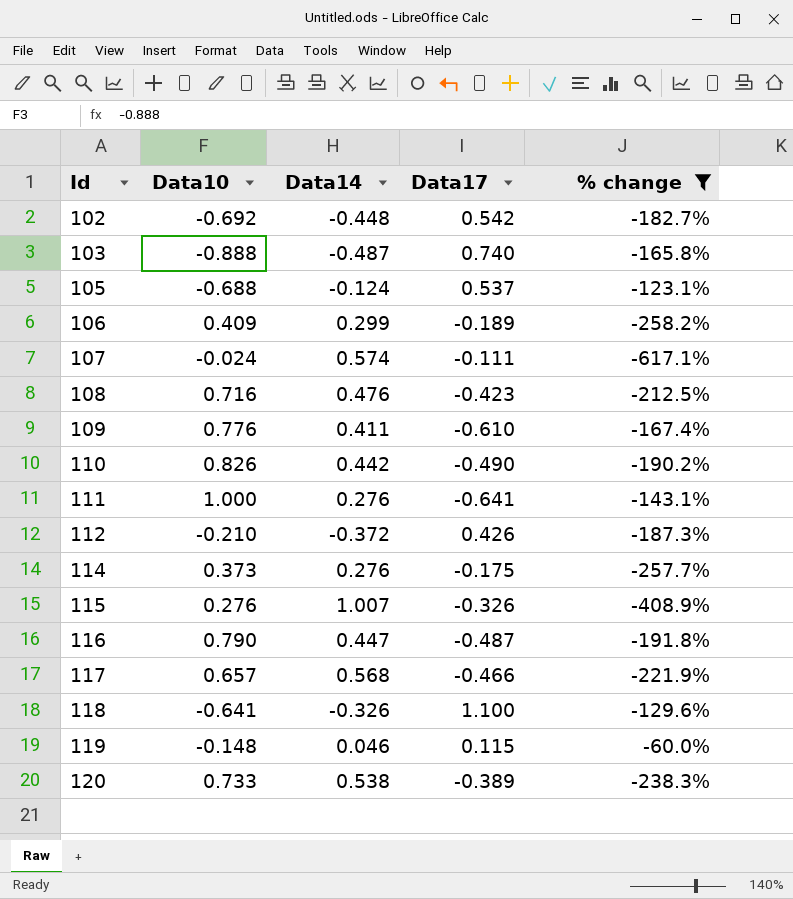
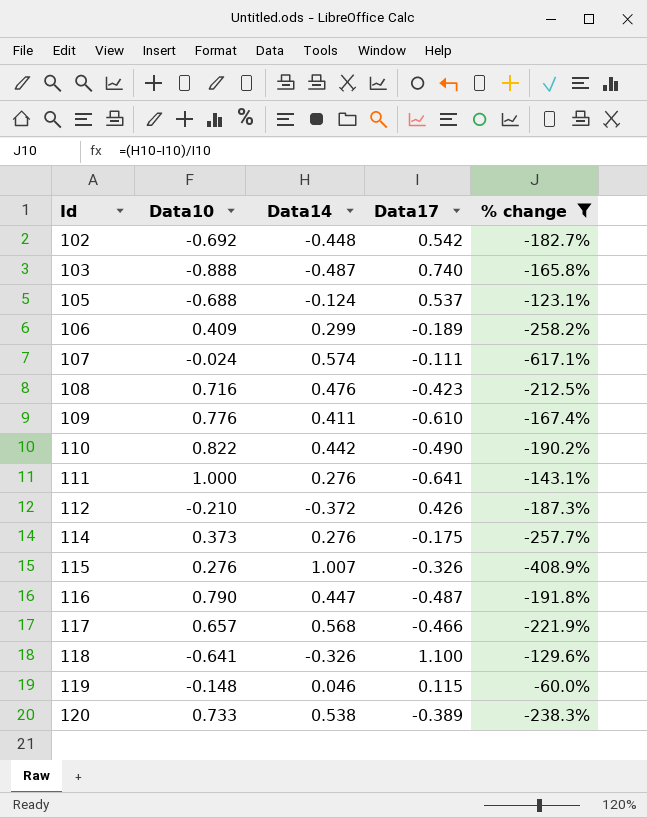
110 | Data10: 0.826 -> 0.822

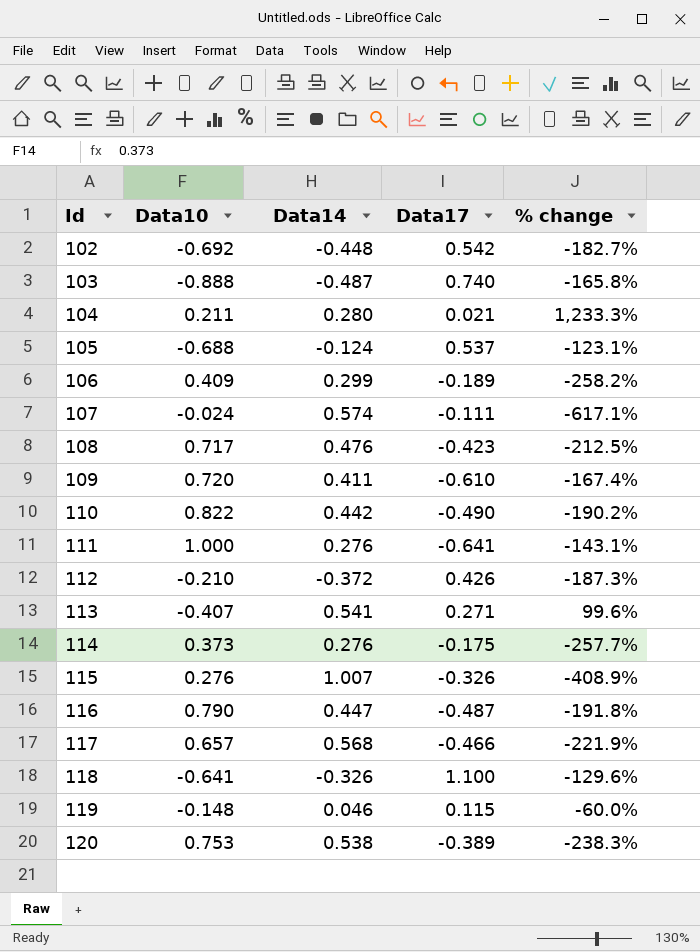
filter: % change <= -60.0% -> none
108 | Data10: 0.716 -> 0.717
109 | Data10: 0.776 -> 0.720
120 | Data10: 0.733 -> 0.753

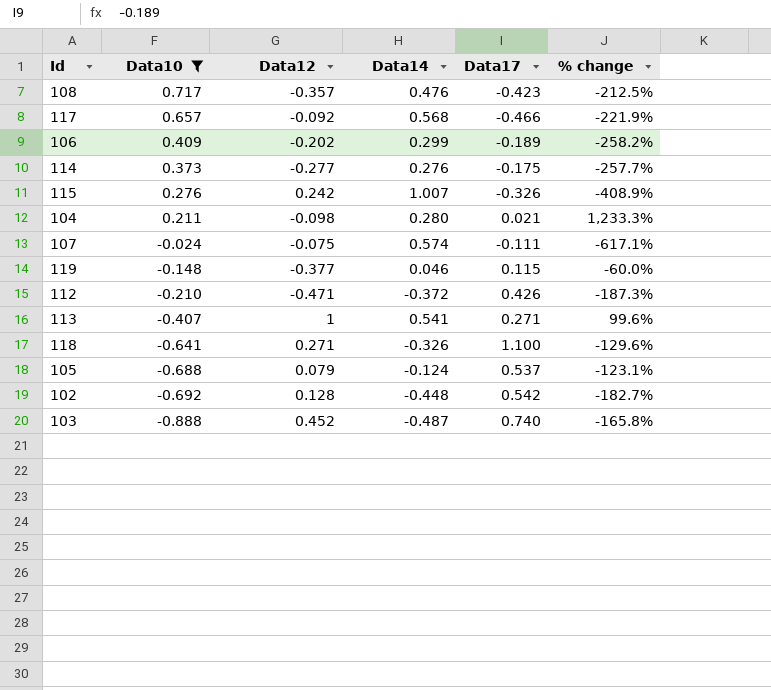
filter: none -> Data10 <= 0.717
row order: Id ascending -> Data10 descending
column Data12 | position: none -> 3

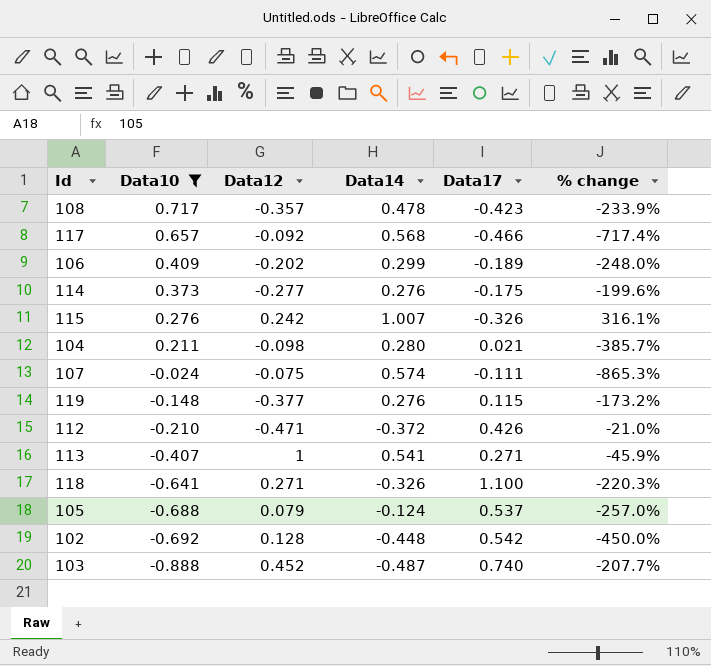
column % change | formula: ([Data14] - [Data17]) / [Data17] -> ([Data14] - [Data12]) / [Data12]
108 | Data14: 0.476 -> 0.478
119 | Data14: 0.046 -> 0.276

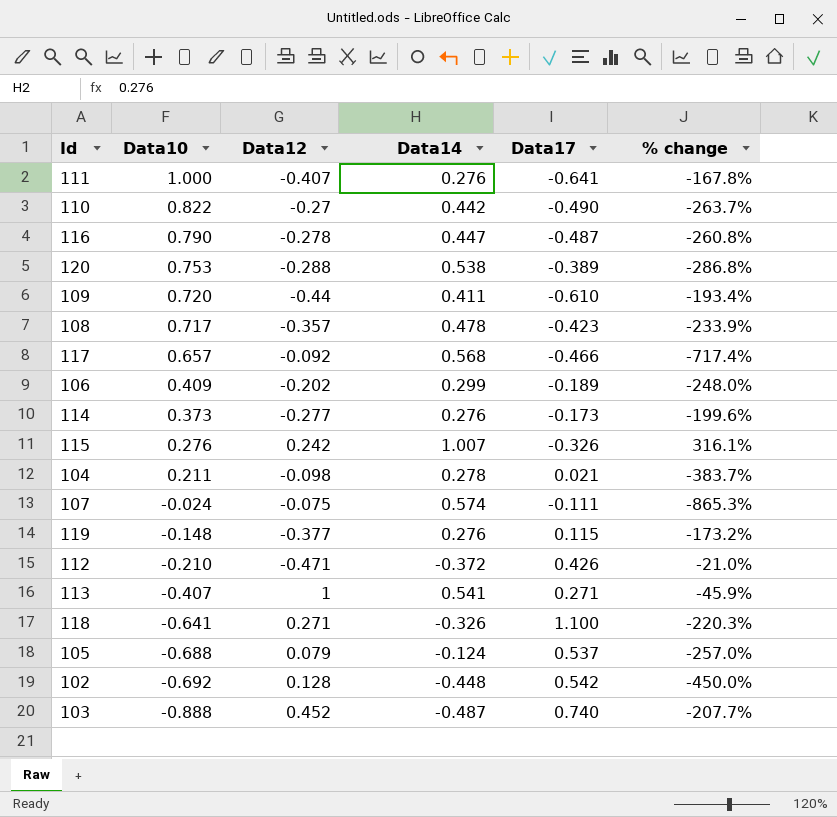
filter: Data10 <= 0.717 -> none
114 | Data17: -0.175 -> -0.173
104 | Data14: 0.280 -> 0.278
104 | % change: -385.7% -> -383.7%

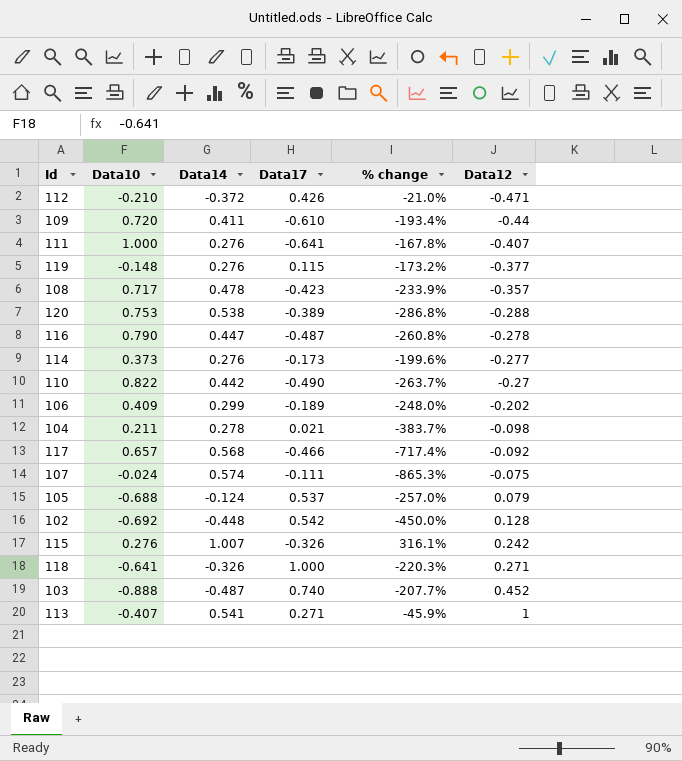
row order: Data10 descending -> Data12 ascending
column Data12 | position: 3 -> 6
118 | Data17: 1.100 -> 1.000

